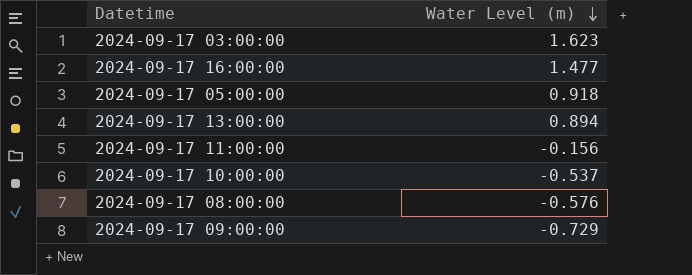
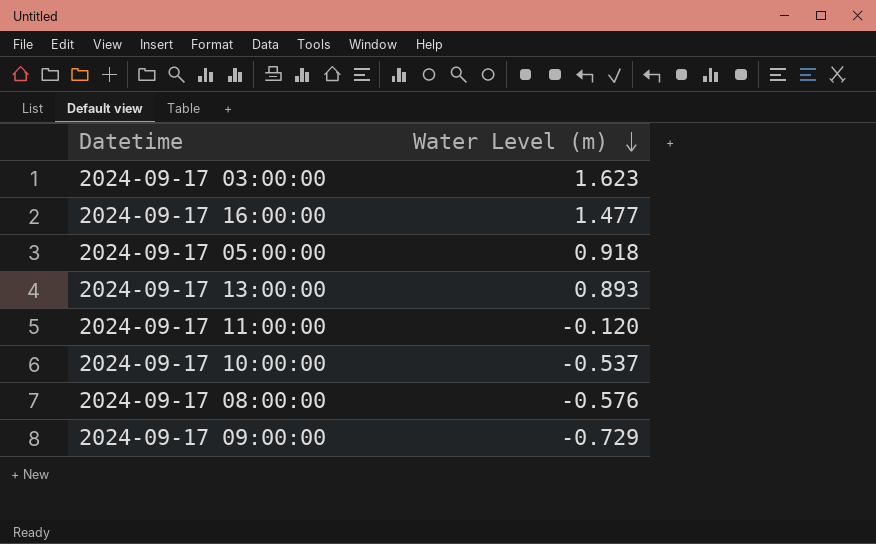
2024-09-17 13:00:00 | Water Level (m): 0.894 -> 0.893
2024-09-17 11:00:00 | Water Level (m): -0.156 -> -0.120

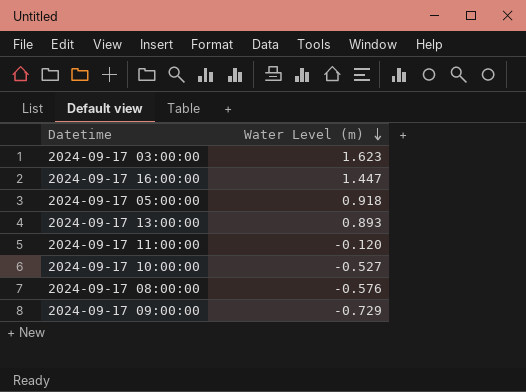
2024-09-17 16:00:00 | Water Level (m): 1.477 -> 1.447
2024-09-17 10:00:00 | Water Level (m): -0.537 -> -0.527

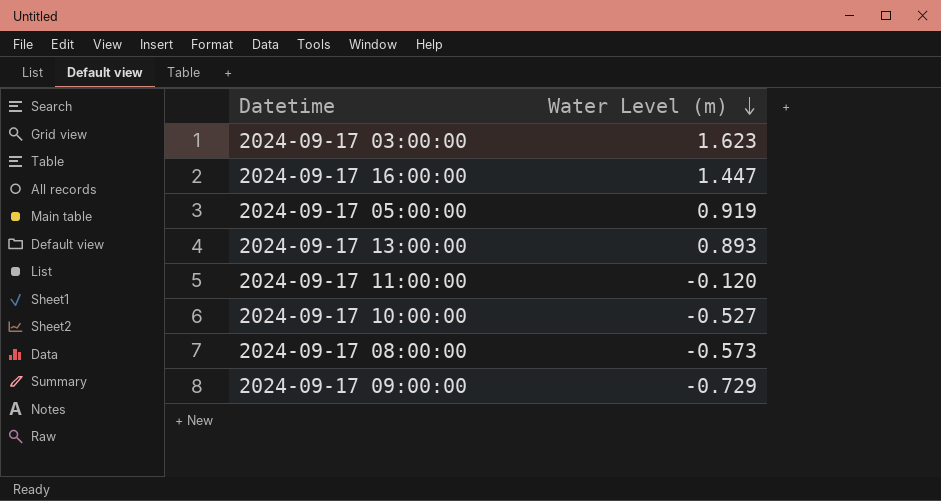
2024-09-17 05:00:00 | Water Level (m): 0.918 -> 0.919
2024-09-17 08:00:00 | Water Level (m): -0.576 -> -0.573

